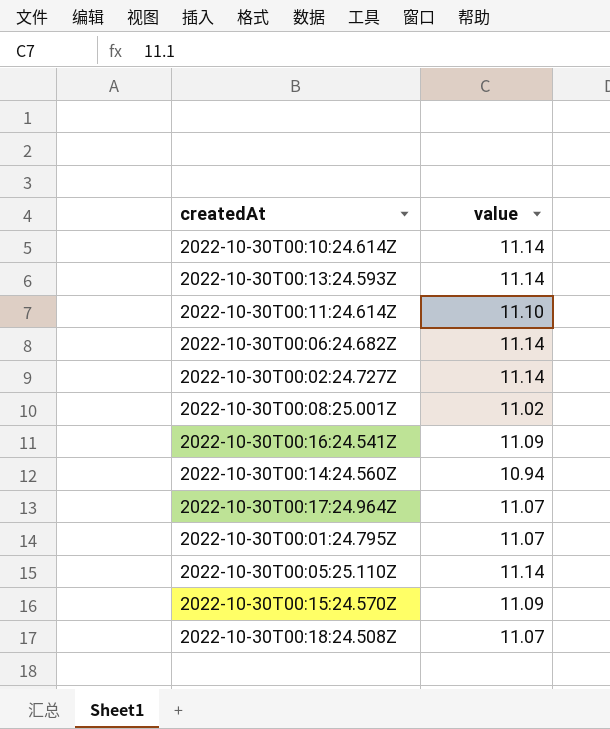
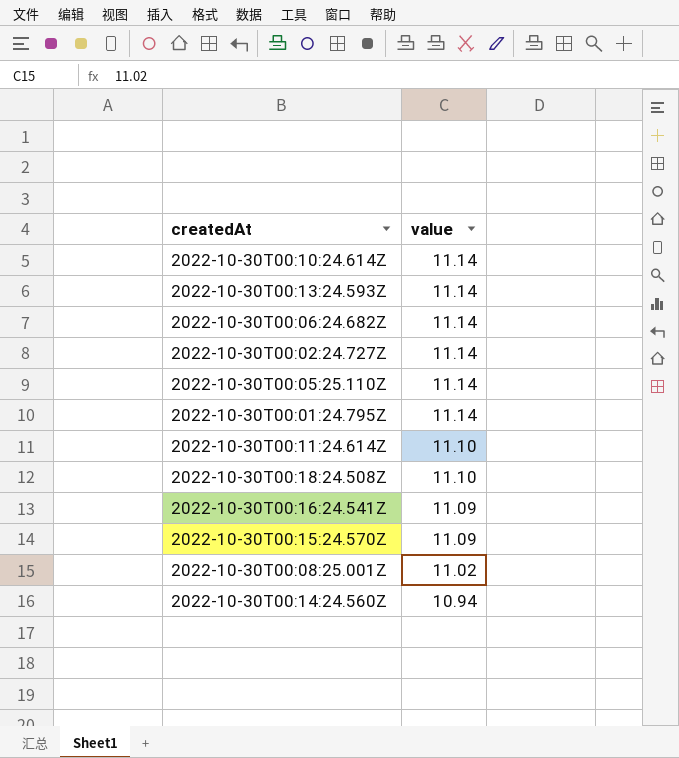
row order: none -> value descending
row 2022-10-30T00:17:24.964Z: 11.07 -> none
2022-10-30T00:01:24.795Z | value: 11.07 -> 11.14
2022-10-30T00:18:24.508Z | value: 11.07 -> 11.10

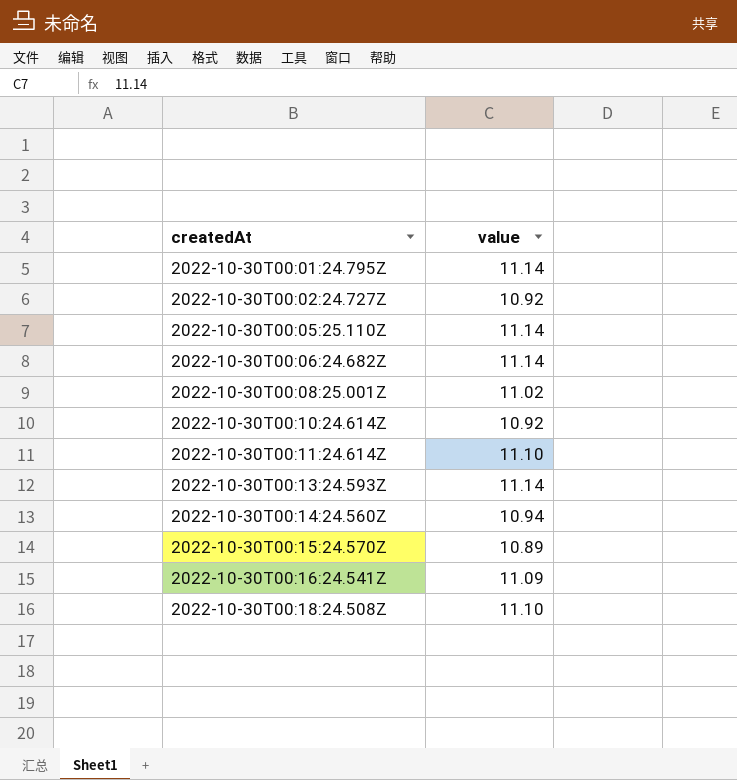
row order: value descending -> createdAt ascending
2022-10-30T00:02:24.727Z | value: 11.14 -> 10.92
2022-10-30T00:10:24.614Z | value: 11.14 -> 10.92
2022-10-30T00:15:24.570Z | value: 11.09 -> 10.89

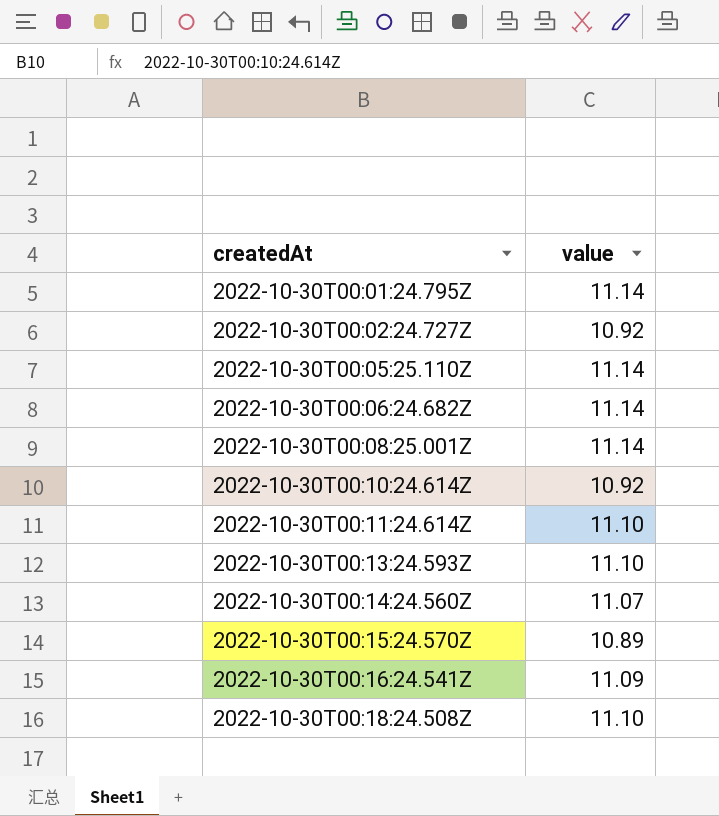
2022-10-30T00:08:25.001Z | value: 11.02 -> 11.14
2022-10-30T00:13:24.593Z | value: 11.14 -> 11.10
2022-10-30T00:14:24.560Z | value: 10.94 -> 11.07

